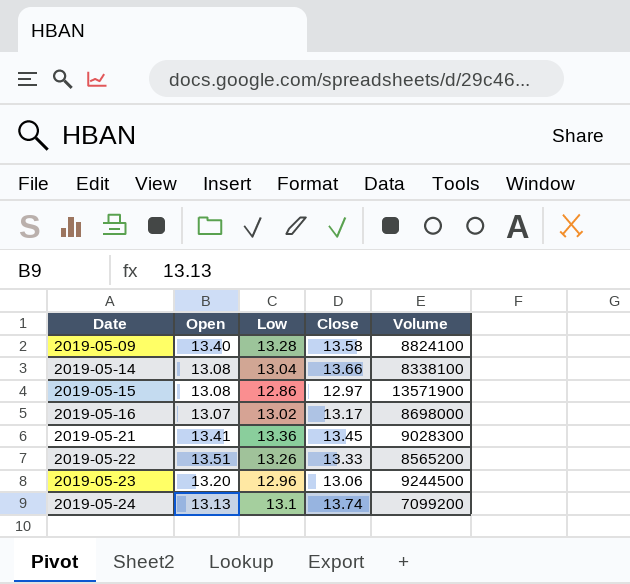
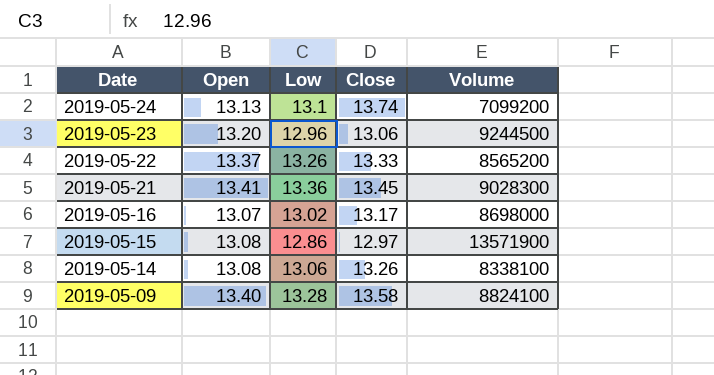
row order: Date ascending -> Date descending
2019-05-22 | Open: 13.51 -> 13.37
2019-05-14 | Low: 13.04 -> 13.06
2019-05-14 | Close: 13.66 -> 13.26

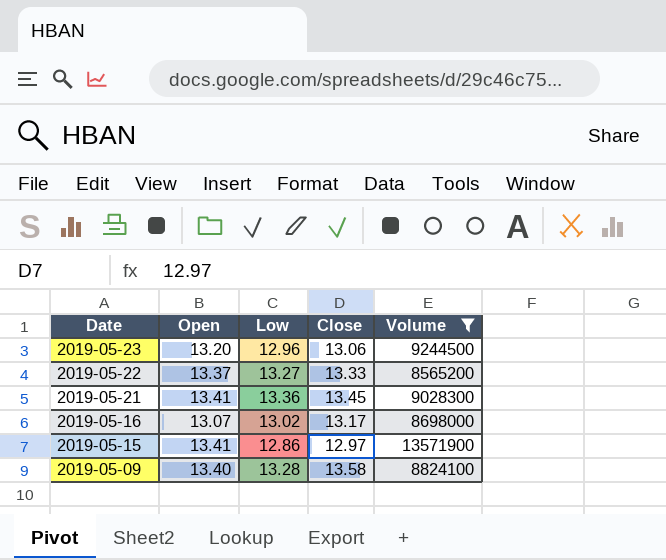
filter: none -> Volume >= 8565200
2019-05-22 | Low: 13.26 -> 13.27
2019-05-15 | Open: 13.08 -> 13.41

